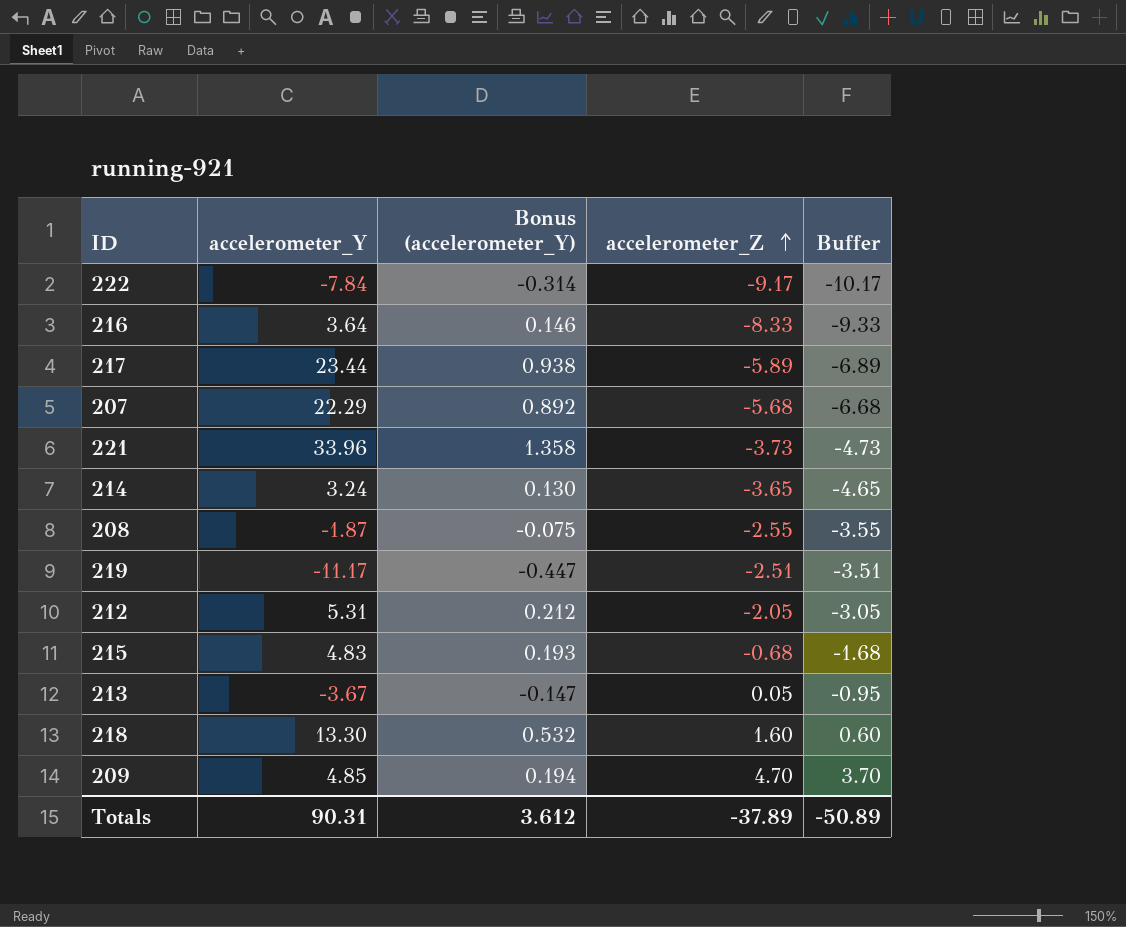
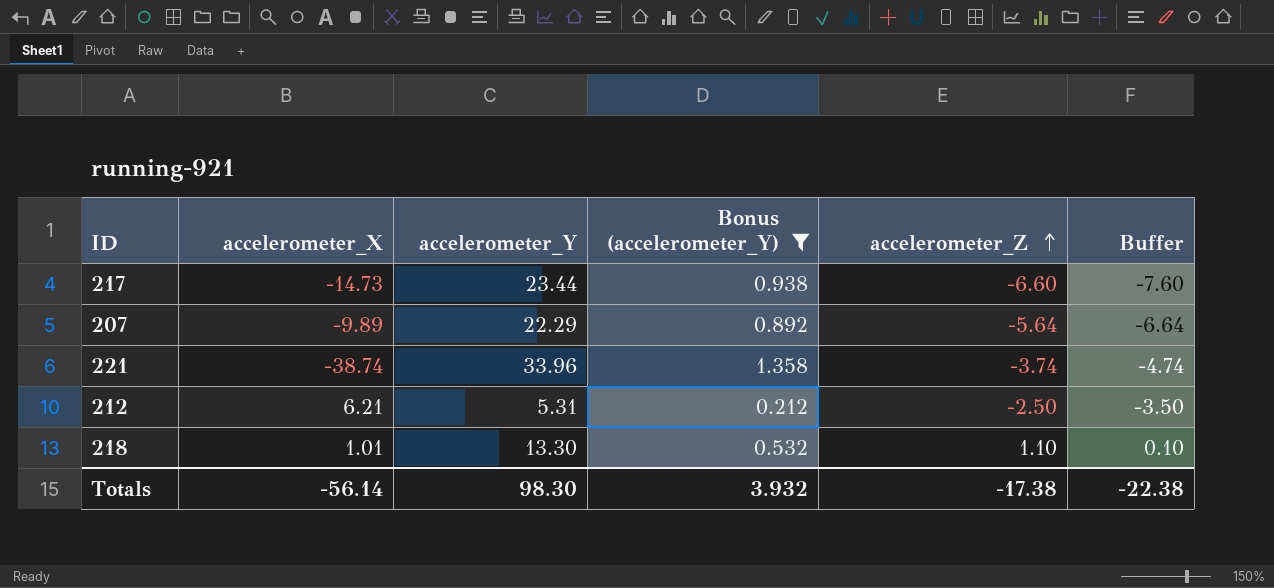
filter: none -> Bonus (accelerometer_Y) >= 0.212
column accelerometer_X | position: none -> 2
217 | accelerometer_Z: -5.89 -> -6.60
217 | Buffer: -6.89 -> -7.60
207 | accelerometer_Z: -5.68 -> -5.64
207 | Buffer: -6.68 -> -6.64
221 | accelerometer_Z: -3.73 -> -3.74
221 | Buffer: -4.73 -> -4.74
212 | accelerometer_Z: -2.05 -> -2.50
212 | Buffer: -3.05 -> -3.50
218 | accelerometer_Z: 1.60 -> 1.10
218 | Buffer: 0.60 -> 0.10
Totals | accelerometer_Y: 90.31 -> 98.30
Totals | Bonus (accelerometer_Y): 3.612 -> 3.932
Totals | accelerometer_Z: -37.89 -> -17.38
Totals | Buffer: -50.89 -> -22.38

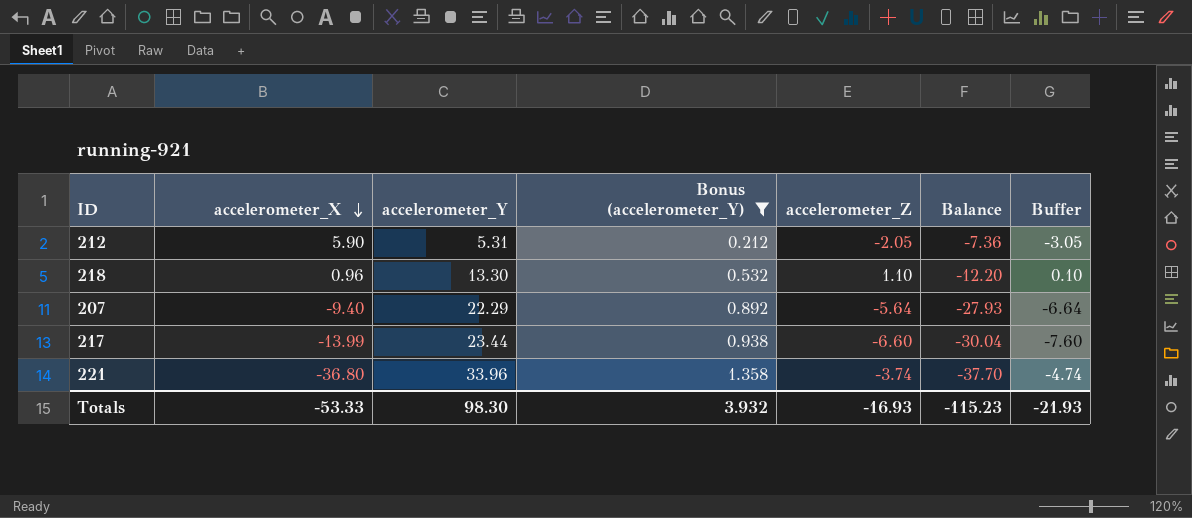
row order: accelerometer_Z ascending -> accelerometer_X descending
column Balance | formula: none -> [accelerometer_Z] - [accelerometer_Y]
212 | accelerometer_X: 6.21 -> 5.90
212 | accelerometer_Z: -2.50 -> -2.05
212 | Buffer: -3.50 -> -3.05
218 | accelerometer_X: 1.01 -> 0.96
207 | accelerometer_X: -9.89 -> -9.40
217 | accelerometer_X: -14.73 -> -13.99
221 | accelerometer_X: -38.74 -> -36.80
Totals | accelerometer_X: -56.14 -> -53.33
Totals | accelerometer_Z: -17.38 -> -16.93
Totals | Buffer: -22.38 -> -21.93

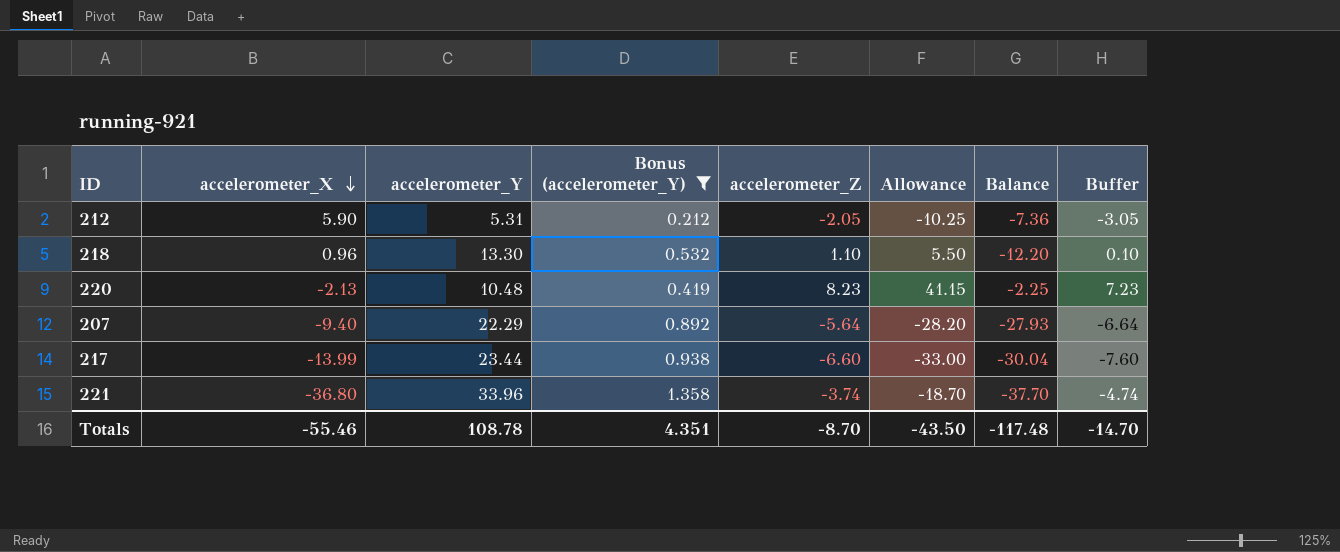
column Allowance | formula: none -> [accelerometer_Z] * 5
row 220: none -> -2.13 | 10.48 | 0.419 | 8.23 | 41.15 | -2.25 | 7.23
Totals | accelerometer_X: -53.33 -> -55.46
Totals | accelerometer_Y: 98.30 -> 108.78
Totals | Bonus (accelerometer_Y): 3.932 -> 4.351
Totals | accelerometer_Z: -16.93 -> -8.70
Totals | Balance: -115.23 -> -117.48
Totals | Buffer: -21.93 -> -14.70

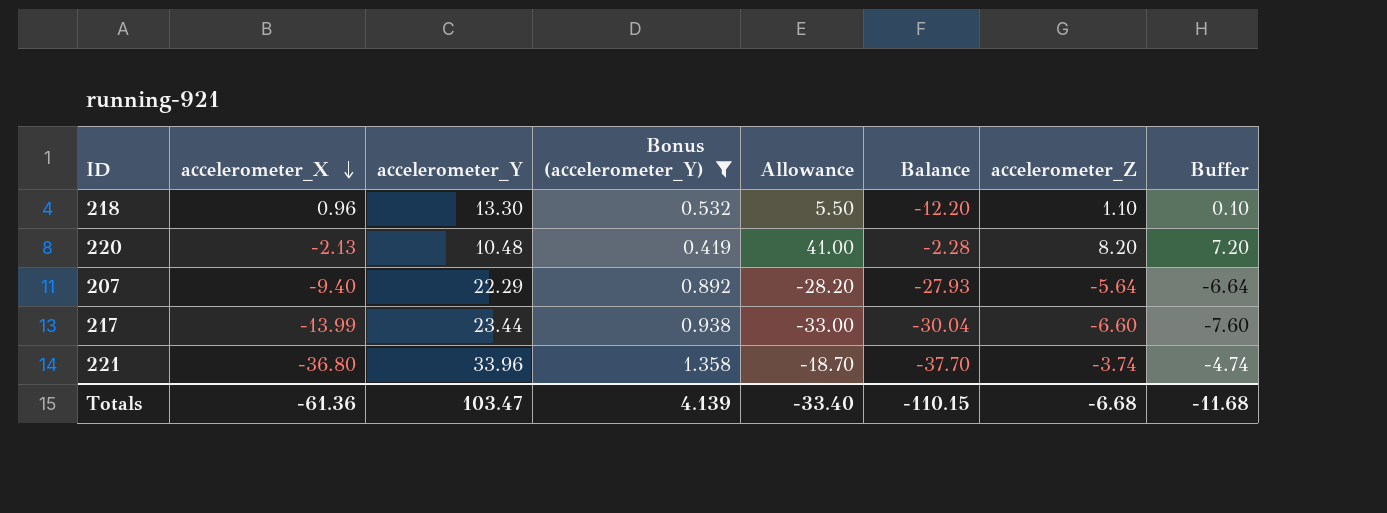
column accelerometer_Z | position: 5 -> 7
row 212: 5.90 | 5.31 | 0.212 | -2.05 | -10.25 | -7.36 | -3.05 -> none
220 | Allowance: 41.15 -> 41.00
220 | Balance: -2.25 -> -2.28
220 | accelerometer_Z: 8.23 -> 8.20
220 | Buffer: 7.23 -> 7.20
Totals | accelerometer_X: -55.46 -> -61.36
Totals | accelerometer_Y: 108.78 -> 103.47
Totals | Bonus (accelerometer_Y): 4.351 -> 4.139
Totals | Allowance: -43.50 -> -33.40
Totals | Balance: -117.48 -> -110.15
Totals | accelerometer_Z: -8.70 -> -6.68
Totals | Buffer: -14.70 -> -11.68

